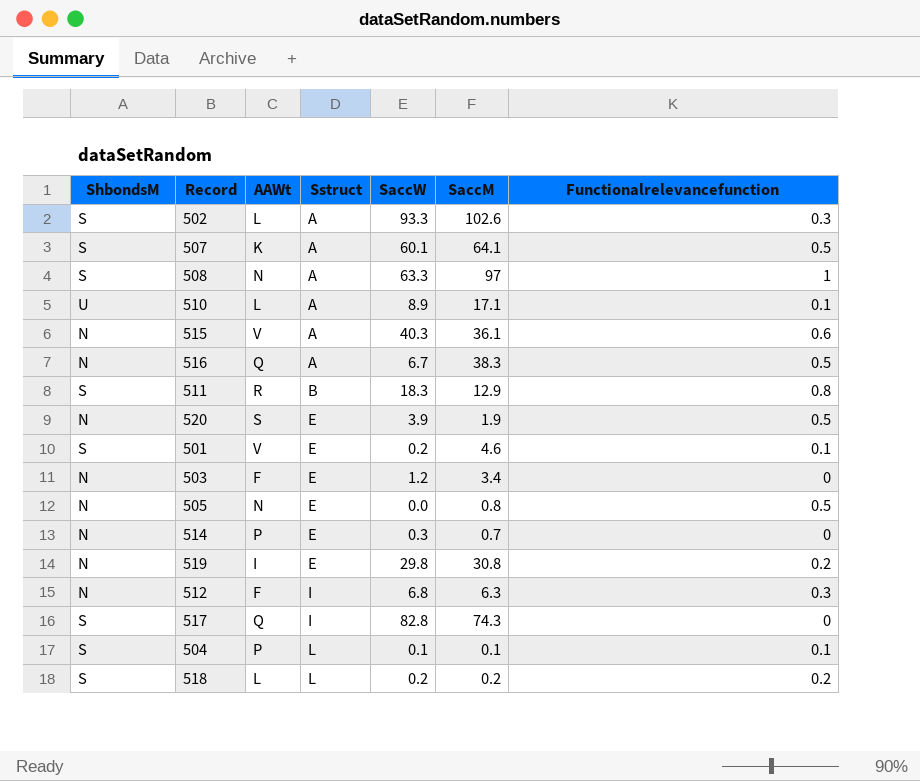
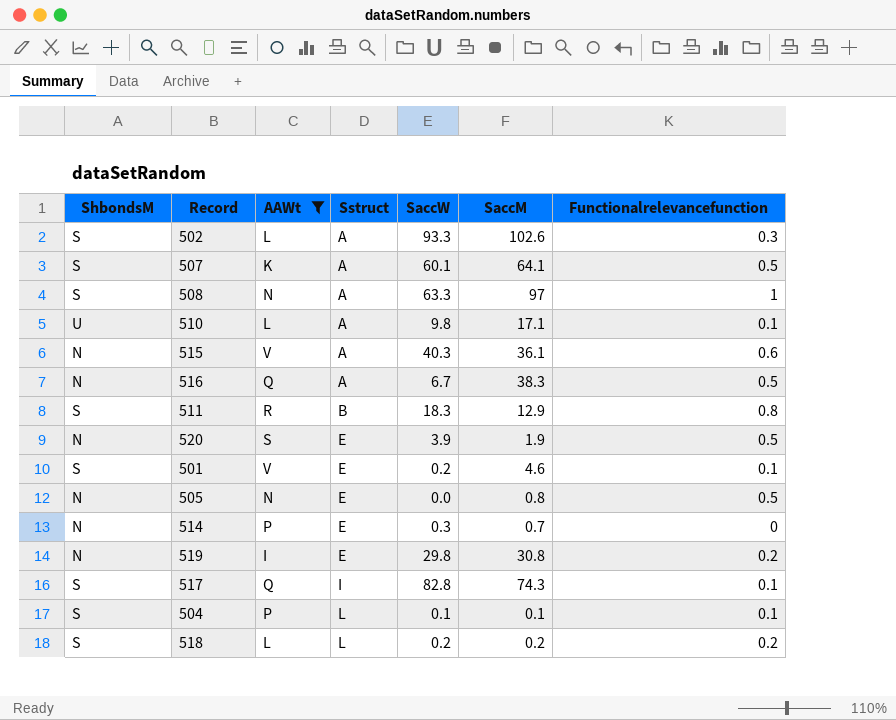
filter: none -> AAWt != F
510 | SaccW: 8.9 -> 9.8
517 | Functionalrelevancefunction: 0 -> 0.1

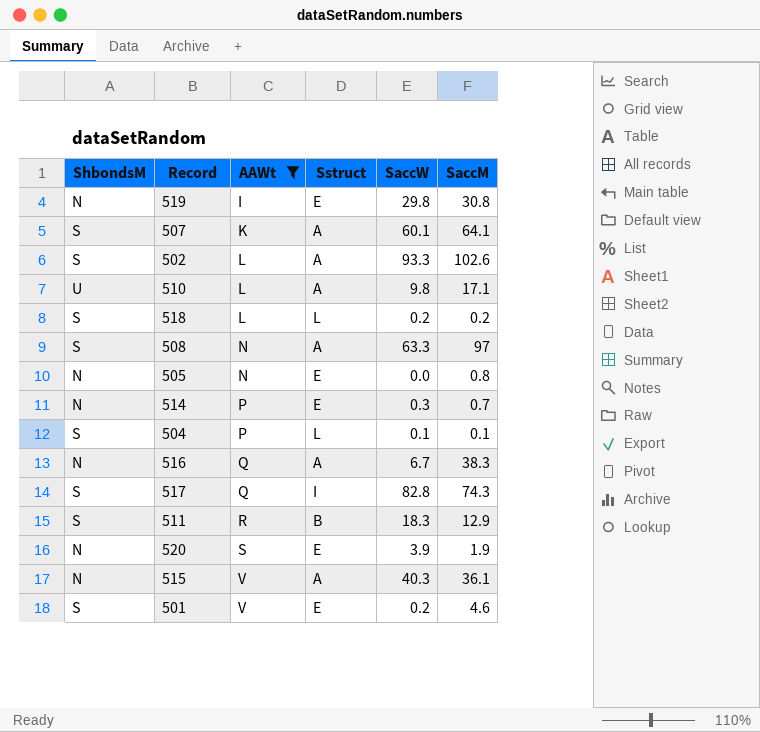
row order: Sstruct ascending -> AAWt ascending
column Functionalrelevancefunction | position: 7 -> none

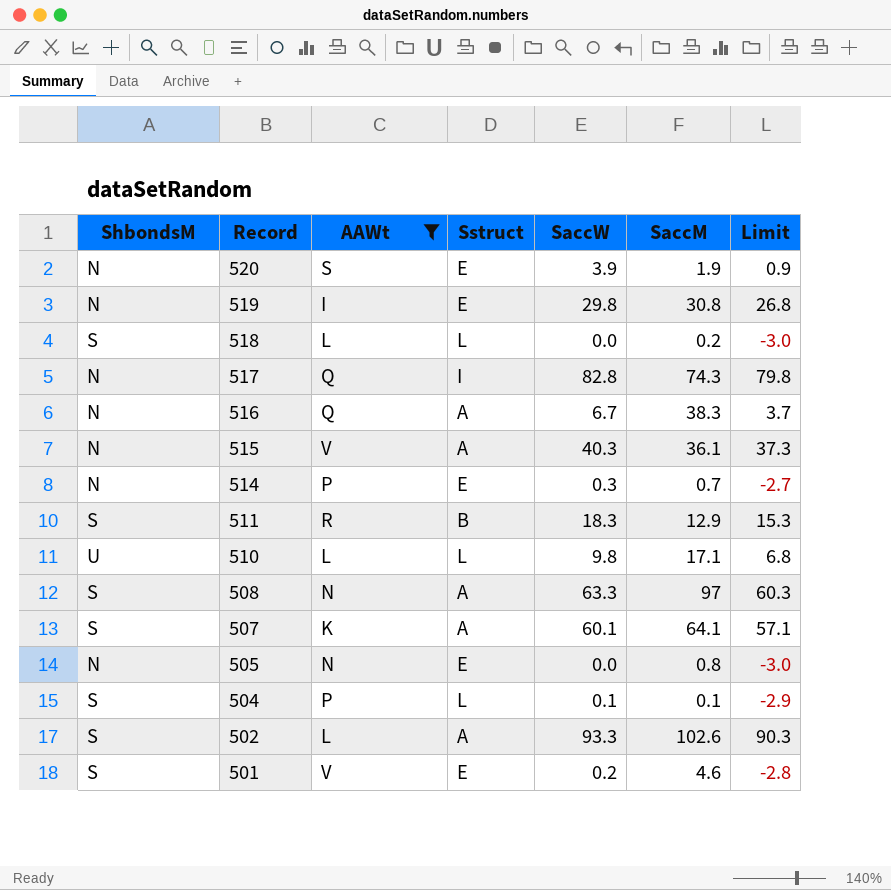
row order: AAWt ascending -> Record descending
column Limit | formula: none -> [SaccW] - 3
518 | SaccW: 0.2 -> 0.0
517 | ShbondsM: S -> N
510 | Sstruct: A -> L

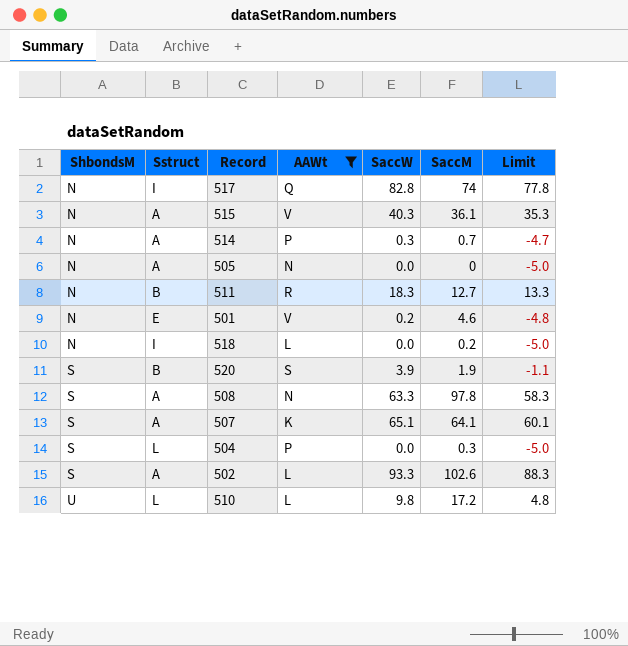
row order: Record descending -> ShbondsM ascending
column Sstruct | position: 4 -> 2
column Limit | formula: [SaccW] - 3 -> [SaccW] - 5
row 519: N | I | E | 29.8 | 30.8 | 26.8 -> none
row 516: N | Q | A | 6.7 | 38.3 | 3.7 -> none
517 | SaccM: 74.3 -> 74
514 | Sstruct: E -> A
505 | Sstruct: E -> A
505 | SaccM: 0.8 -> 0
511 | ShbondsM: S -> N
511 | SaccM: 12.9 -> 12.7
501 | ShbondsM: S -> N
518 | ShbondsM: S -> N
518 | Sstruct: L -> I
520 | ShbondsM: N -> S
520 | Sstruct: E -> B
508 | SaccM: 97 -> 97.8
507 | SaccW: 60.1 -> 65.1
504 | SaccW: 0.1 -> 0.0
504 | SaccM: 0.1 -> 0.3
510 | SaccM: 17.1 -> 17.2

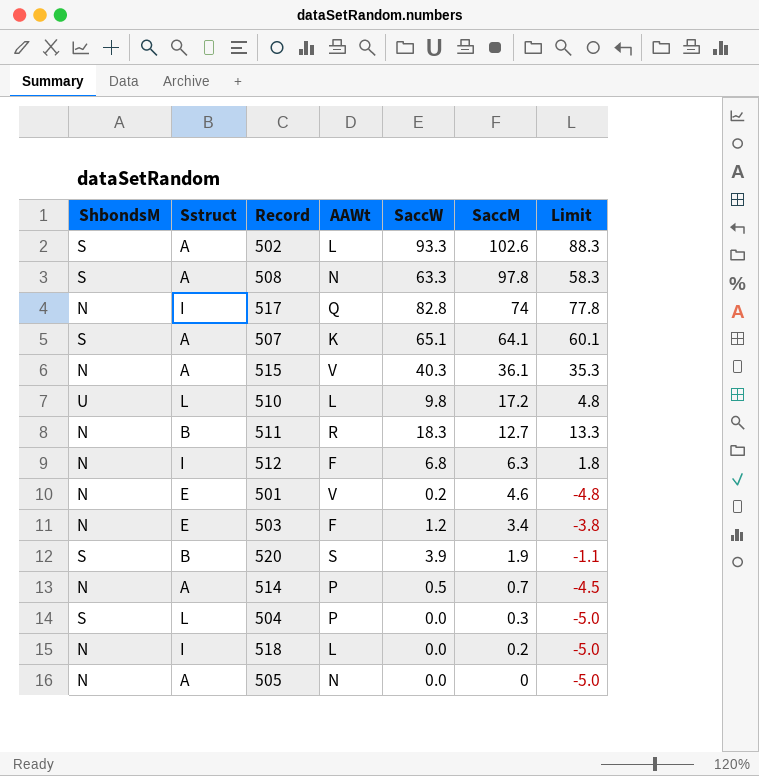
filter: AAWt != F -> none
row order: ShbondsM ascending -> SaccM descending
514 | SaccW: 0.3 -> 0.5
514 | Limit: -4.7 -> -4.5

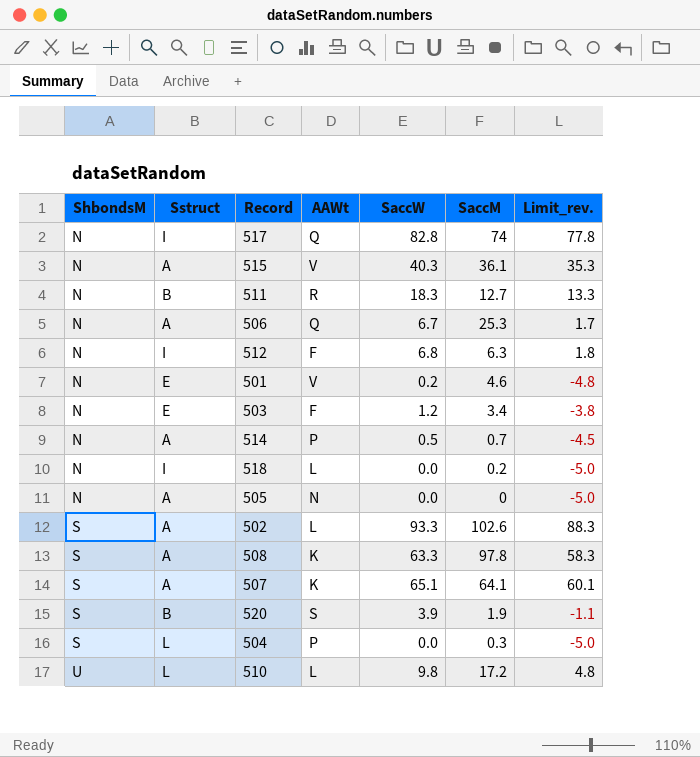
row order: SaccM descending -> ShbondsM ascending
column name: Limit -> Limit_rev.
row 506: none -> N | A | Q | 6.7 | 25.3 | 1.7
508 | AAWt: N -> K

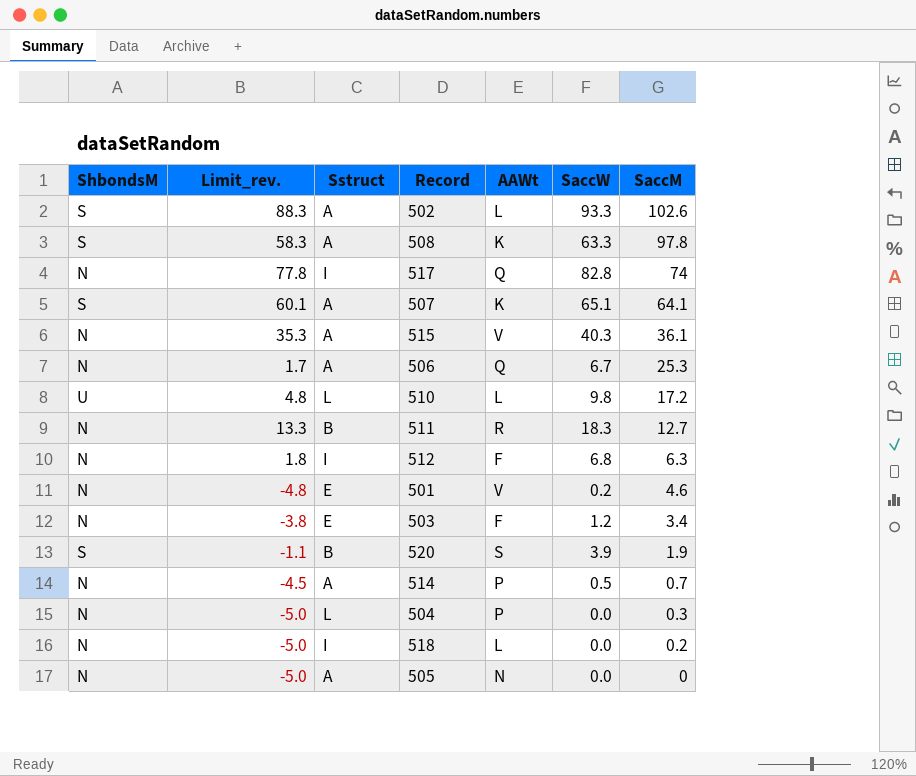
row order: ShbondsM ascending -> SaccM descending
column Limit_rev. | position: 7 -> 2
504 | ShbondsM: S -> N

